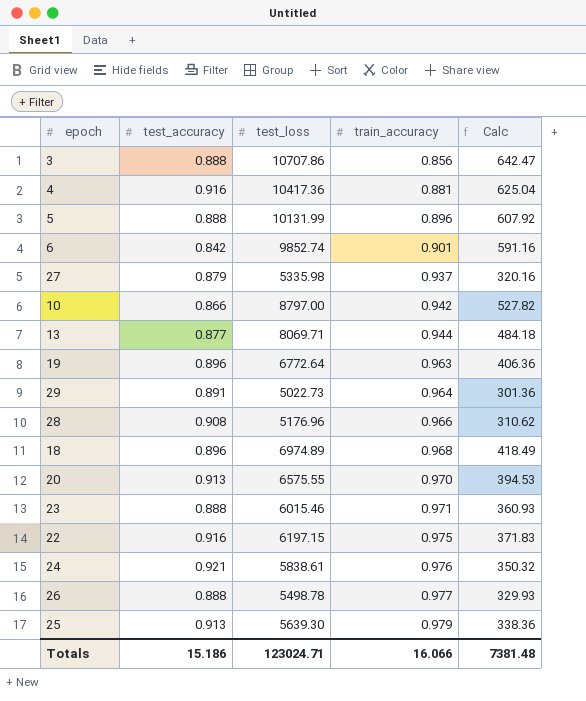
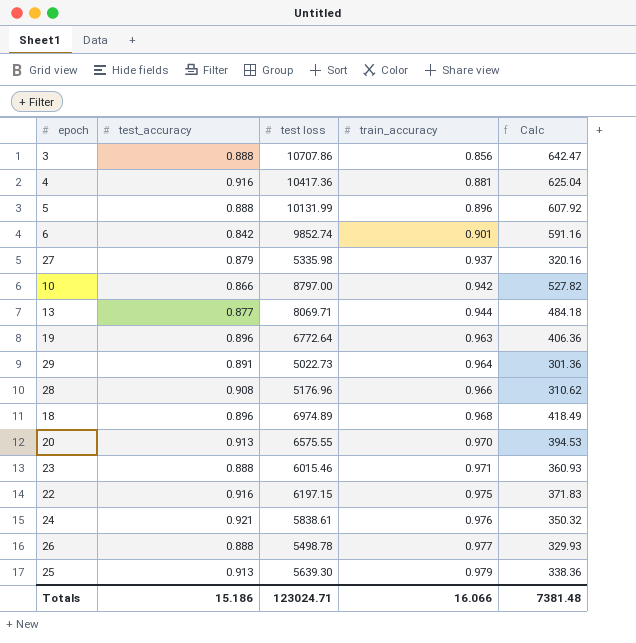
column name: test_loss -> test loss

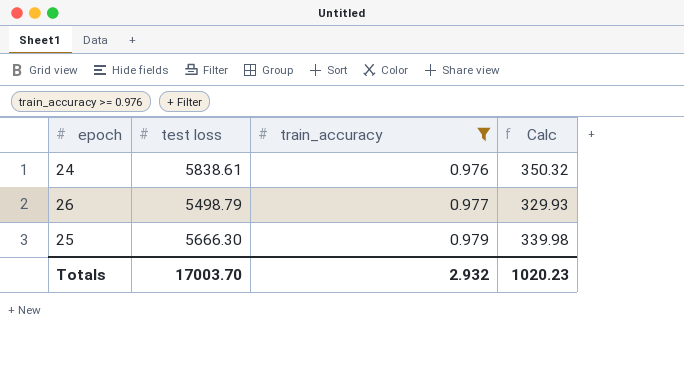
filter: none -> train_accuracy >= 0.976
column test_accuracy | position: 2 -> none
26 | test loss: 5498.78 -> 5498.79
25 | test loss: 5639.30 -> 5666.30
25 | Calc: 338.36 -> 339.98
Totals | test loss: 123024.71 -> 17003.70
Totals | train_accuracy: 16.066 -> 2.932
Totals | Calc: 7381.48 -> 1020.23

